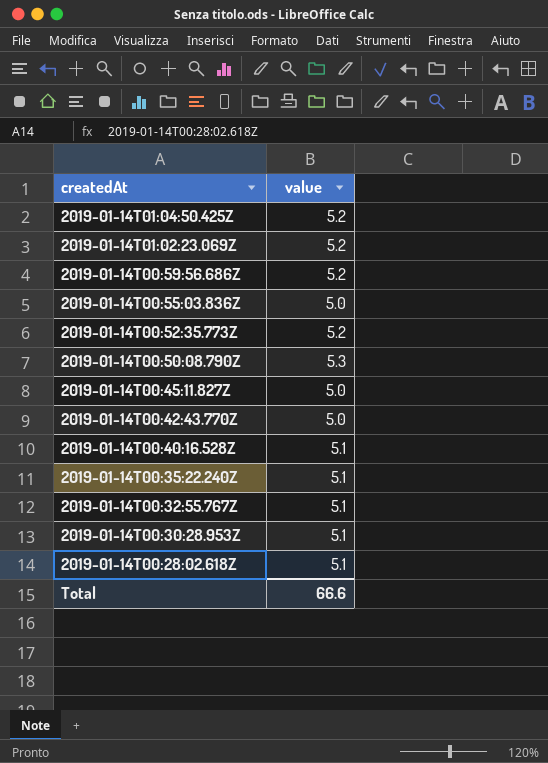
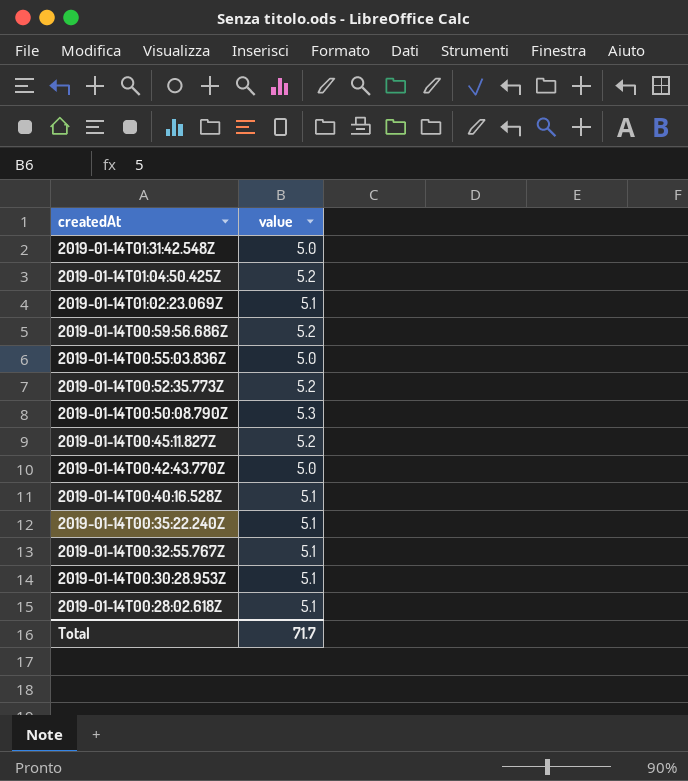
row 2019-01-14T01:31:42.548Z: none -> 5.0
2019-01-14T01:02:23.069Z | value: 5.2 -> 5.1
2019-01-14T00:45:11.827Z | value: 5.0 -> 5.2
Total | value: 66.6 -> 71.7

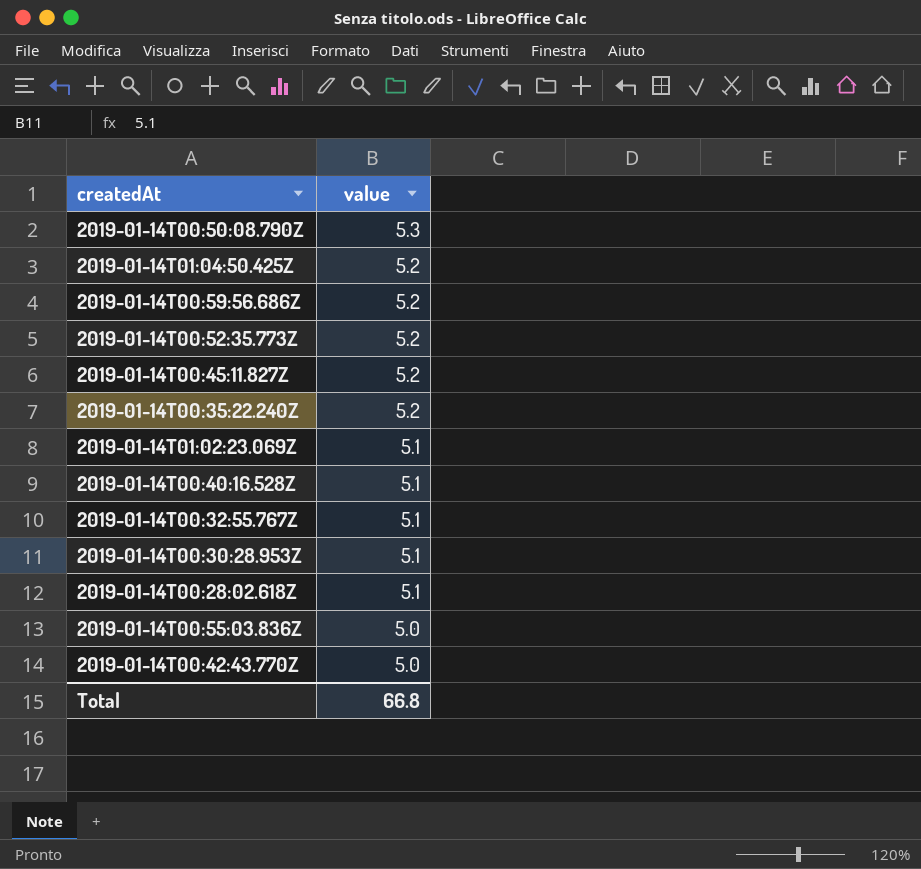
row order: createdAt descending -> value descending
row 2019-01-14T01:31:42.548Z: 5.0 -> none
2019-01-14T00:35:22.240Z | value: 5.1 -> 5.2
Total | value: 71.7 -> 66.8

